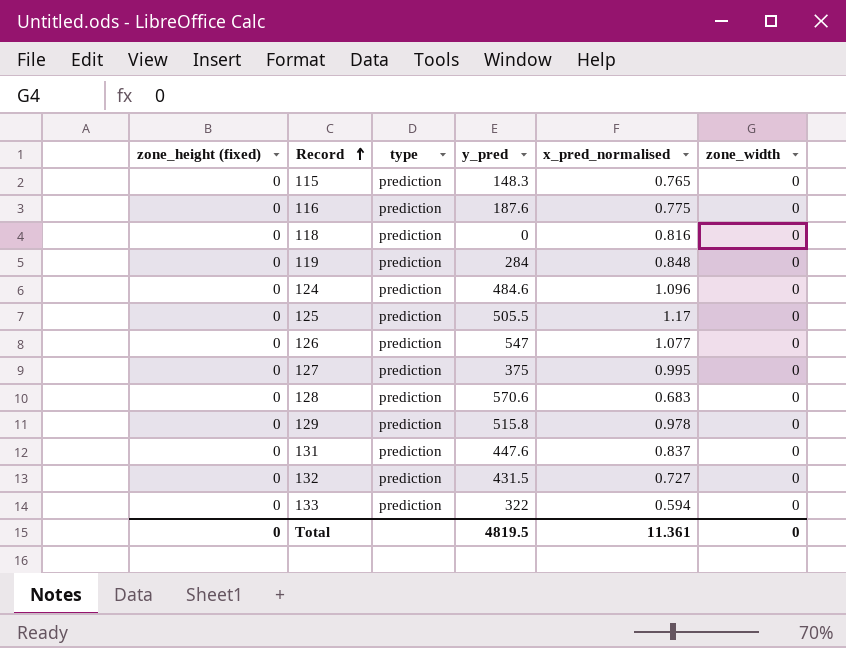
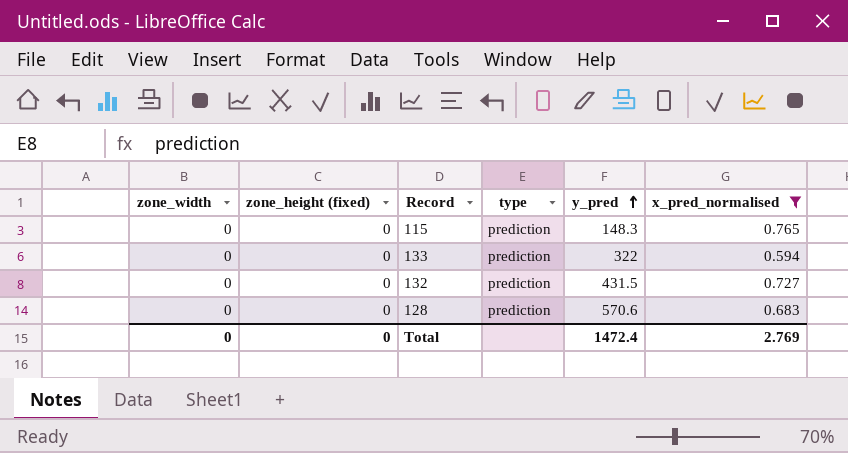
filter: none -> x_pred_normalised <= 0.765
row order: Record ascending -> y_pred ascending
column zone_width | position: 6 -> 1
Total | y_pred: 4819.5 -> 1472.4
Total | x_pred_normalised: 11.361 -> 2.769

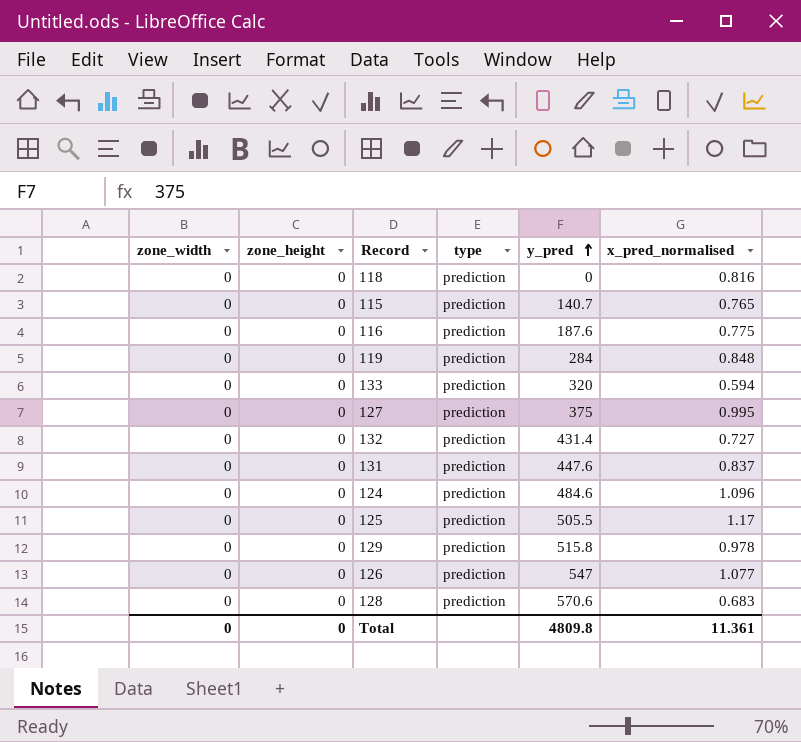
filter: x_pred_normalised <= 0.765 -> none
column name: zone_height (fixed) -> zone_height
115 | y_pred: 148.3 -> 140.7
133 | y_pred: 322 -> 320
132 | y_pred: 431.5 -> 431.4
Total | y_pred: 1472.4 -> 4809.8
Total | x_pred_normalised: 2.769 -> 11.361

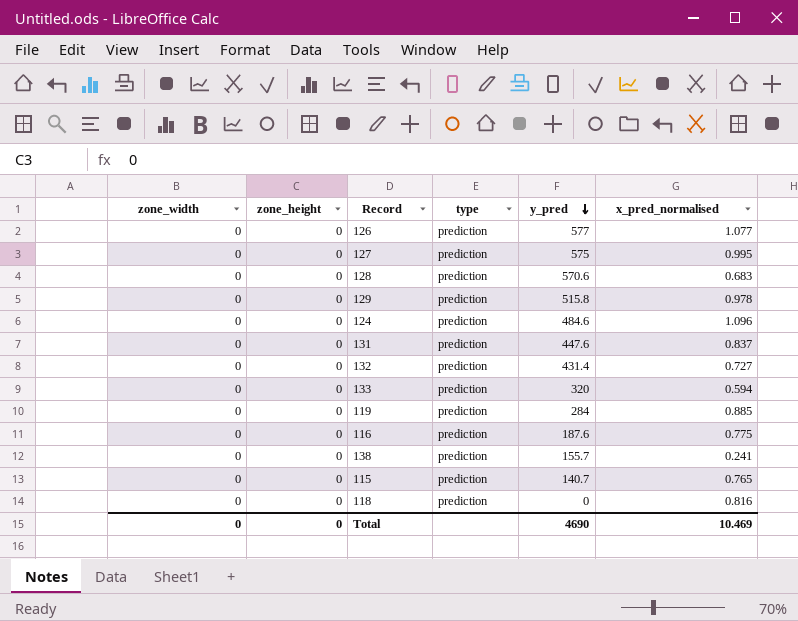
row order: y_pred ascending -> y_pred descending
row 125: 0 | 0 | prediction | 505.5 | 1.17 -> none
126 | y_pred: 547 -> 577
127 | y_pred: 375 -> 575
119 | x_pred_normalised: 0.848 -> 0.885
row 138: none -> 0 | 0 | prediction | 155.7 | 0.241
Total | y_pred: 4809.8 -> 4690
Total | x_pred_normalised: 11.361 -> 10.469

